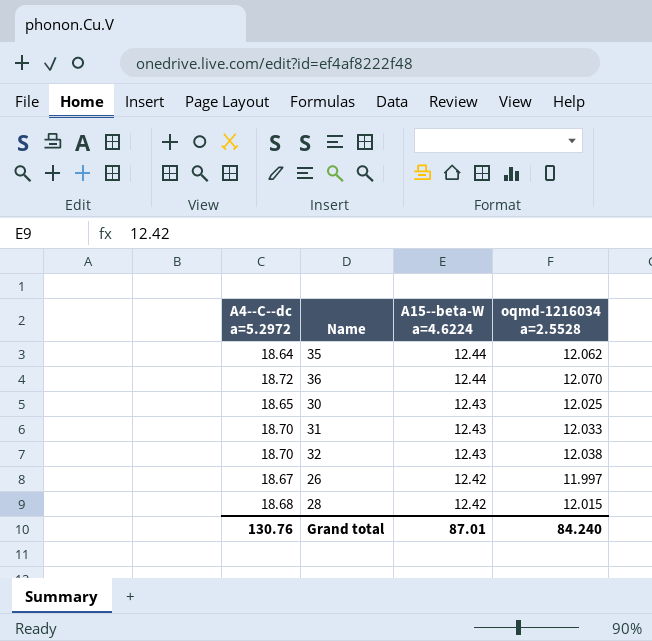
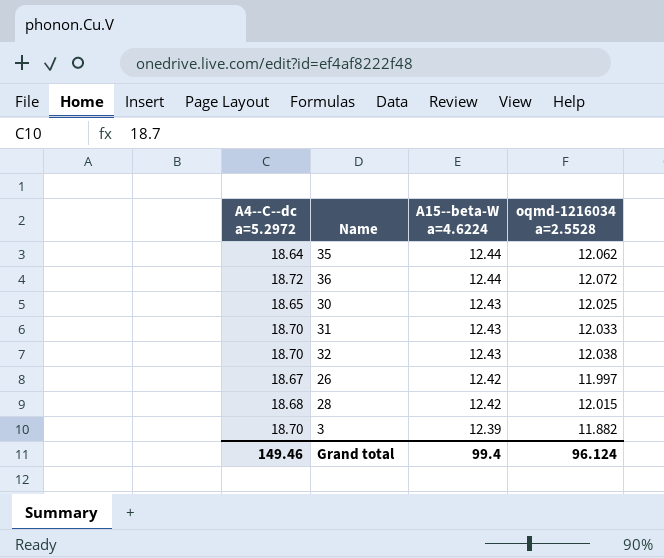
36 | oqmd-1216034 a=2.5528: 12.070 -> 12.072
row 3: none -> 18.70 | 12.39 | 11.882
Grand total | A4--C--dc a=5.2972: 130.76 -> 149.46
Grand total | A15--beta-W a=4.6224: 87.01 -> 99.4
Grand total | oqmd-1216034 a=2.5528: 84.240 -> 96.124

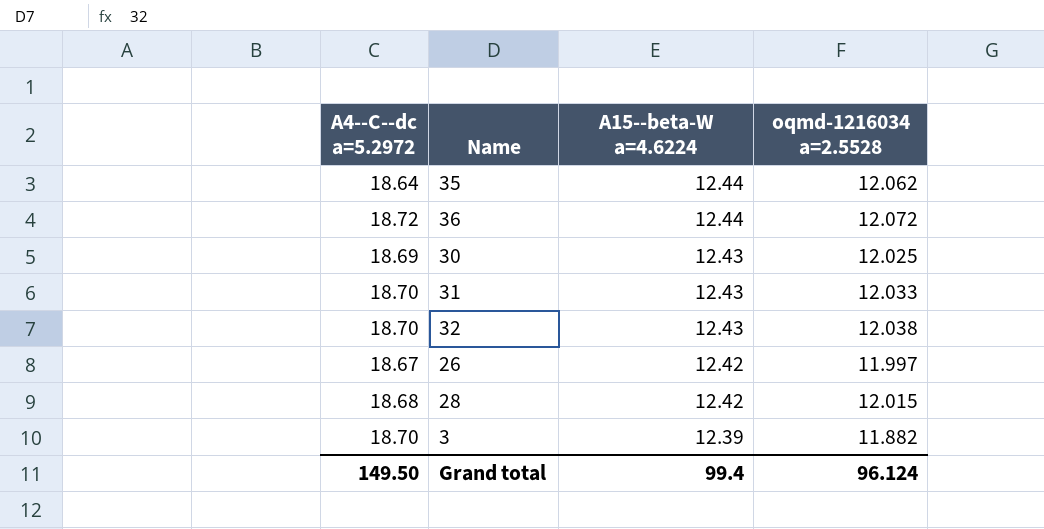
30 | A4--C--dc a=5.2972: 18.65 -> 18.69
Grand total | A4--C--dc a=5.2972: 149.46 -> 149.50

